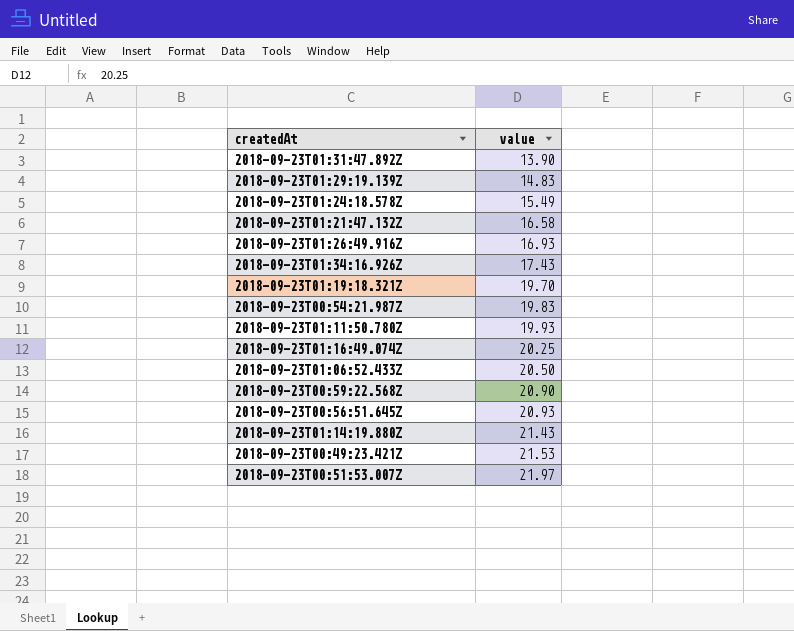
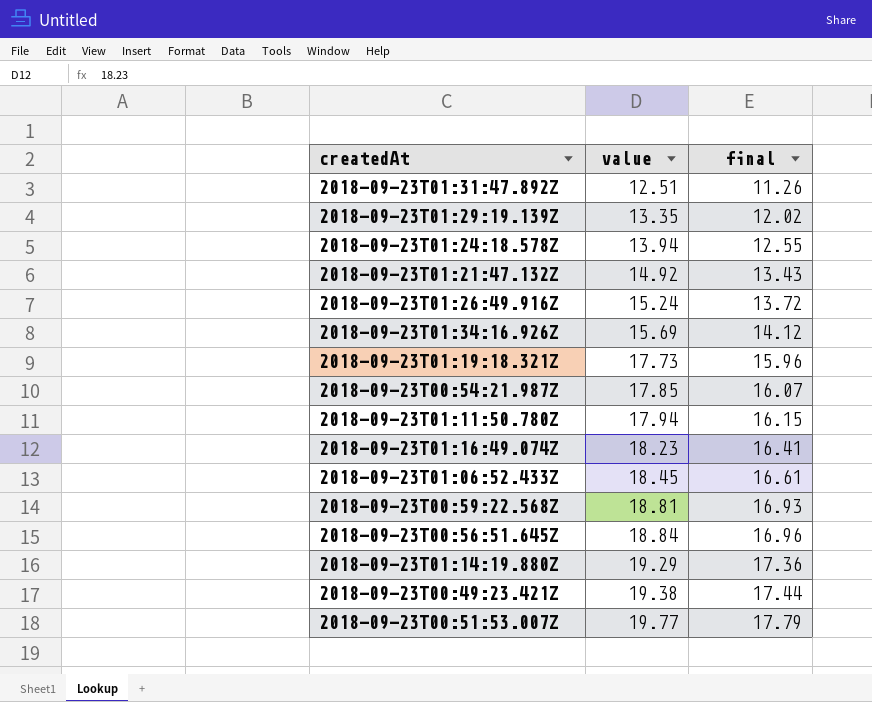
column final | formula: none -> [value] * 0.9
2018-09-23T01:31:47.892Z | value: 13.90 -> 12.51
2018-09-23T01:29:19.139Z | value: 14.83 -> 13.35
2018-09-23T01:24:18.578Z | value: 15.49 -> 13.94
2018-09-23T01:21:47.132Z | value: 16.58 -> 14.92
2018-09-23T01:26:49.916Z | value: 16.93 -> 15.24
2018-09-23T01:34:16.926Z | value: 17.43 -> 15.69
2018-09-23T01:19:18.321Z | value: 19.70 -> 17.73
2018-09-23T00:54:21.987Z | value: 19.83 -> 17.85
2018-09-23T01:11:50.780Z | value: 19.93 -> 17.94
2018-09-23T01:16:49.074Z | value: 20.25 -> 18.23
2018-09-23T01:06:52.433Z | value: 20.50 -> 18.45
2018-09-23T00:59:22.568Z | value: 20.90 -> 18.81
2018-09-23T00:56:51.645Z | value: 20.93 -> 18.84
2018-09-23T01:14:19.880Z | value: 21.43 -> 19.29
2018-09-23T00:49:23.421Z | value: 21.53 -> 19.38
2018-09-23T00:51:53.007Z | value: 21.97 -> 19.77

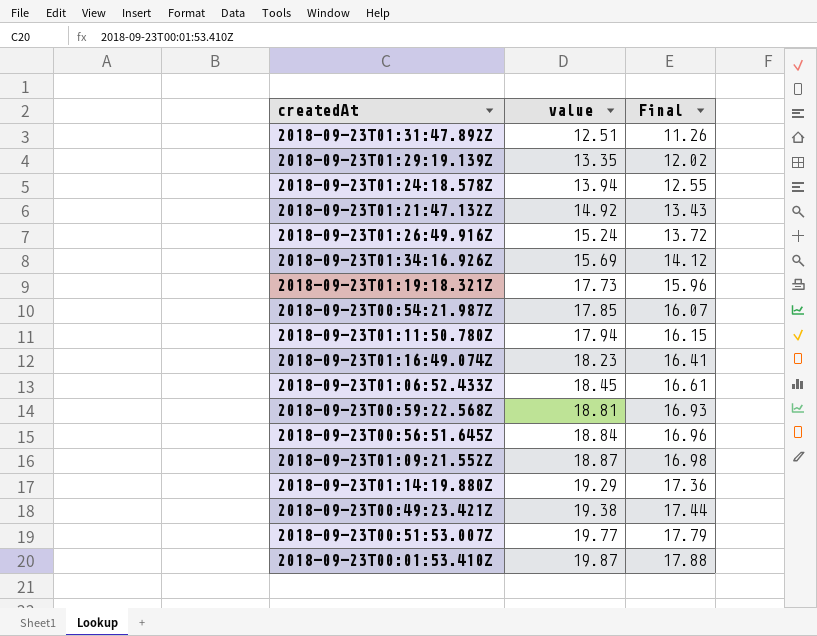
column name: final -> Final
row 2018-09-23T01:09:21.552Z: none -> 18.87 | 16.98
row 2018-09-23T00:01:53.410Z: none -> 19.87 | 17.88

